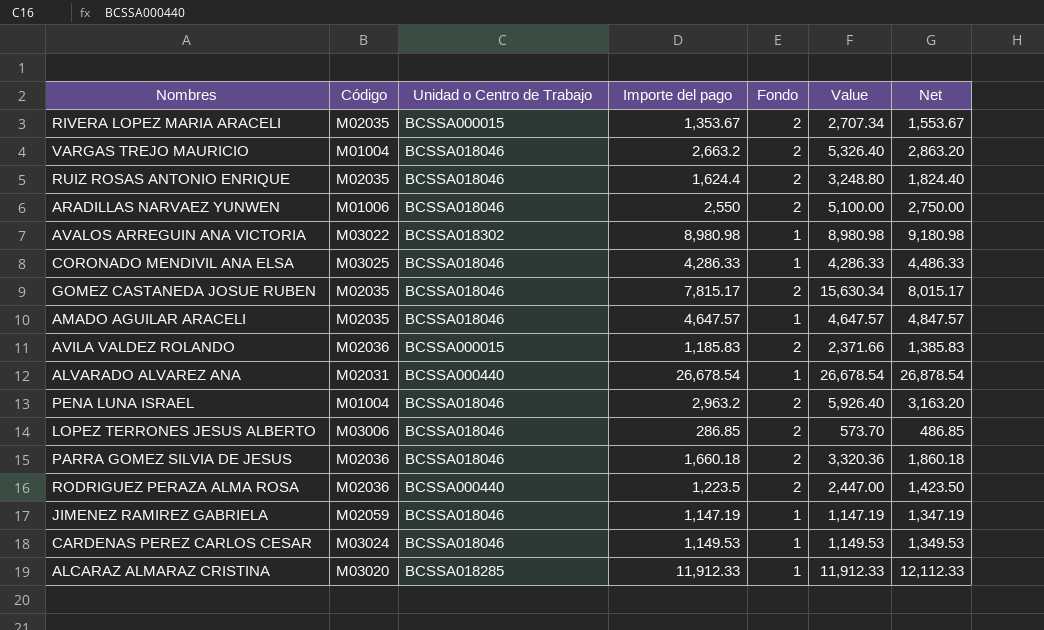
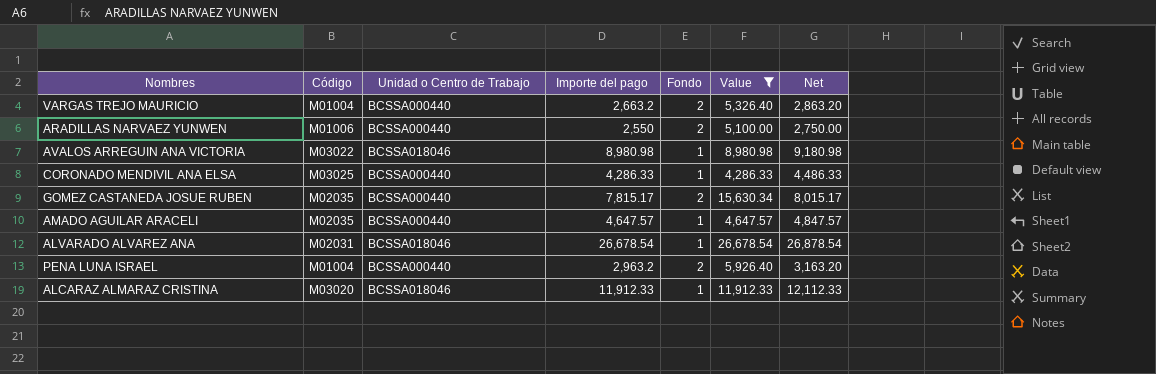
filter: none -> Value >= 4,286.33
VARGAS TREJO MAURICIO | Unidad o Centro de Trabajo: BCSSA018046 -> BCSSA000440
ARADILLAS NARVAEZ YUNWEN | Unidad o Centro de Trabajo: BCSSA018046 -> BCSSA000440
AVALOS ARREGUIN ANA VICTORIA | Unidad o Centro de Trabajo: BCSSA018302 -> BCSSA018046
CORONADO MENDIVIL ANA ELSA | Unidad o Centro de Trabajo: BCSSA018046 -> BCSSA000440
GOMEZ CASTANEDA JOSUE RUBEN | Unidad o Centro de Trabajo: BCSSA018046 -> BCSSA000440
AMADO AGUILAR ARACELI | Unidad o Centro de Trabajo: BCSSA018046 -> BCSSA000440
ALVARADO ALVAREZ ANA | Unidad o Centro de Trabajo: BCSSA000440 -> BCSSA018046
PENA LUNA ISRAEL | Unidad o Centro de Trabajo: BCSSA018046 -> BCSSA000440
ALCARAZ ALMARAZ CRISTINA | Unidad o Centro de Trabajo: BCSSA018285 -> BCSSA018046

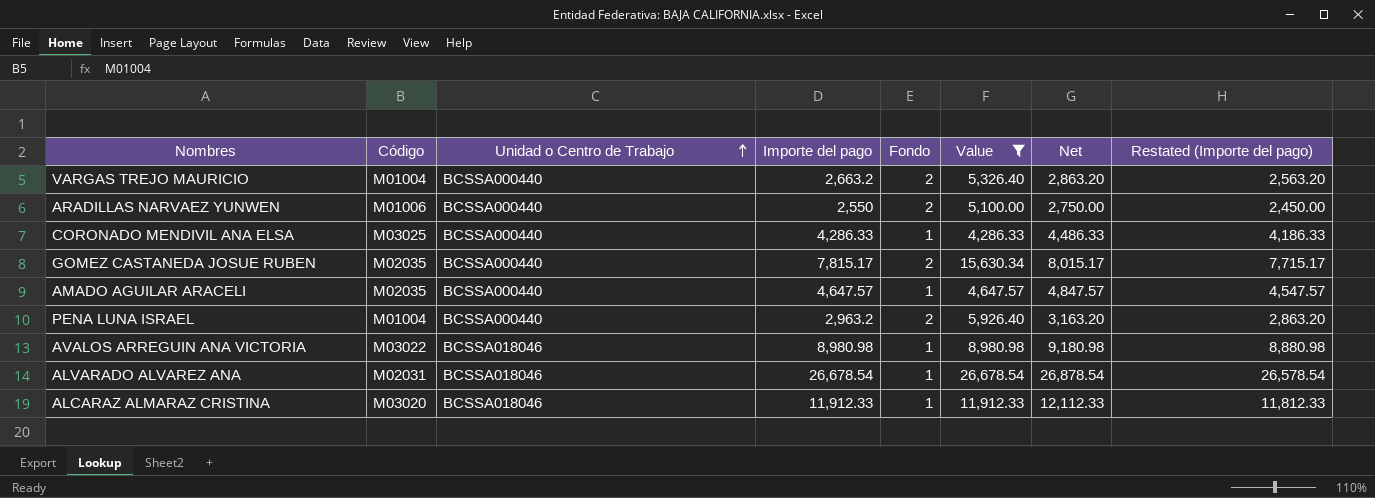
row order: none -> Unidad o Centro de Trabajo ascending
column Restated (Importe del pago) | formula: none -> [Importe del pago] - 100

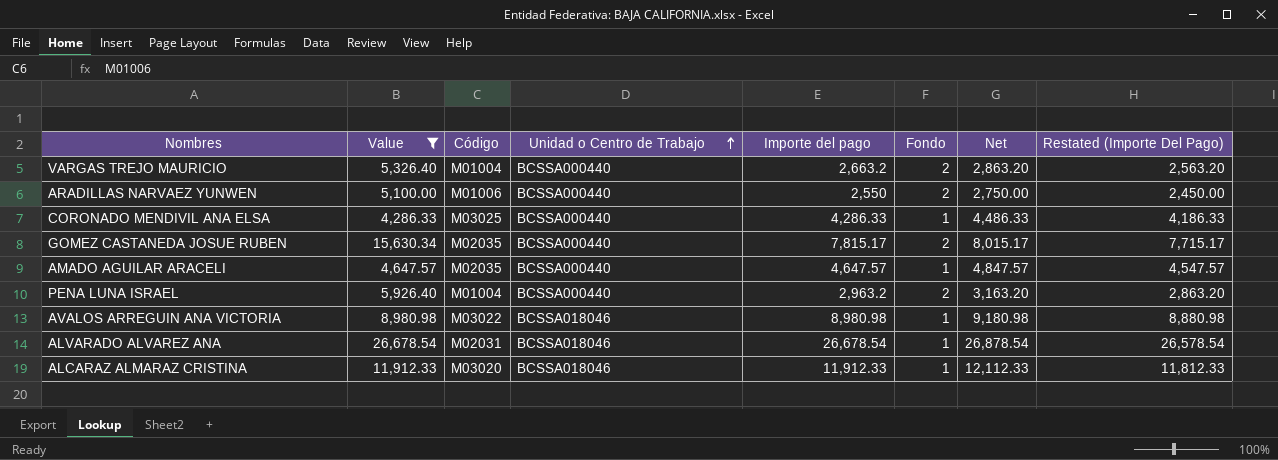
column Value | position: 6 -> 2
column name: Restated (Importe del pago) -> Restated (Importe Del Pago)

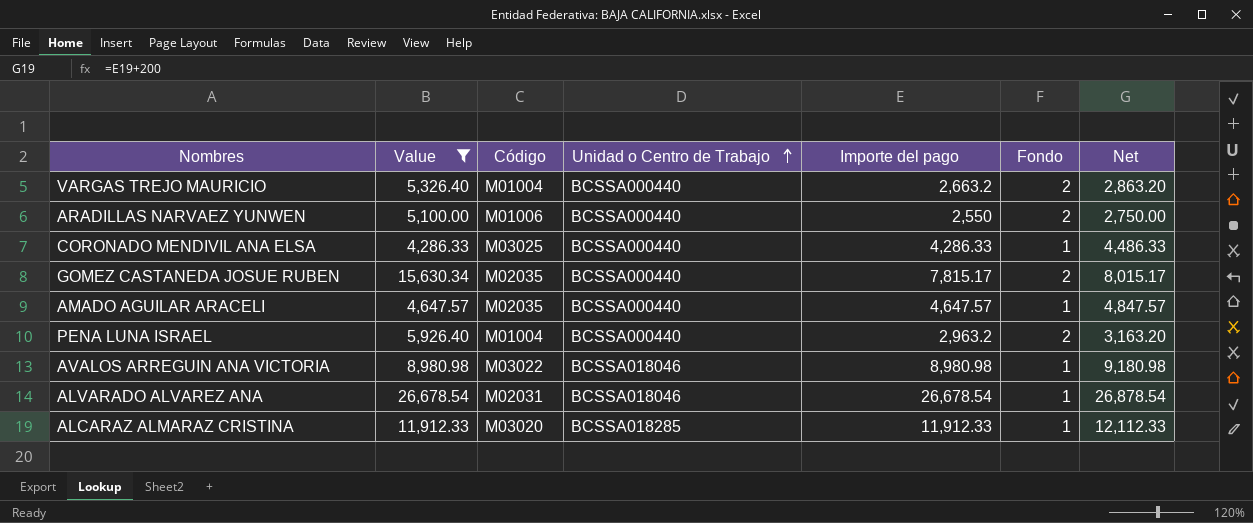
column Restated (Importe Del Pago) | formula: [Importe del pago] - 100 -> none
ALCARAZ ALMARAZ CRISTINA | Unidad o Centro de Trabajo: BCSSA018046 -> BCSSA018285

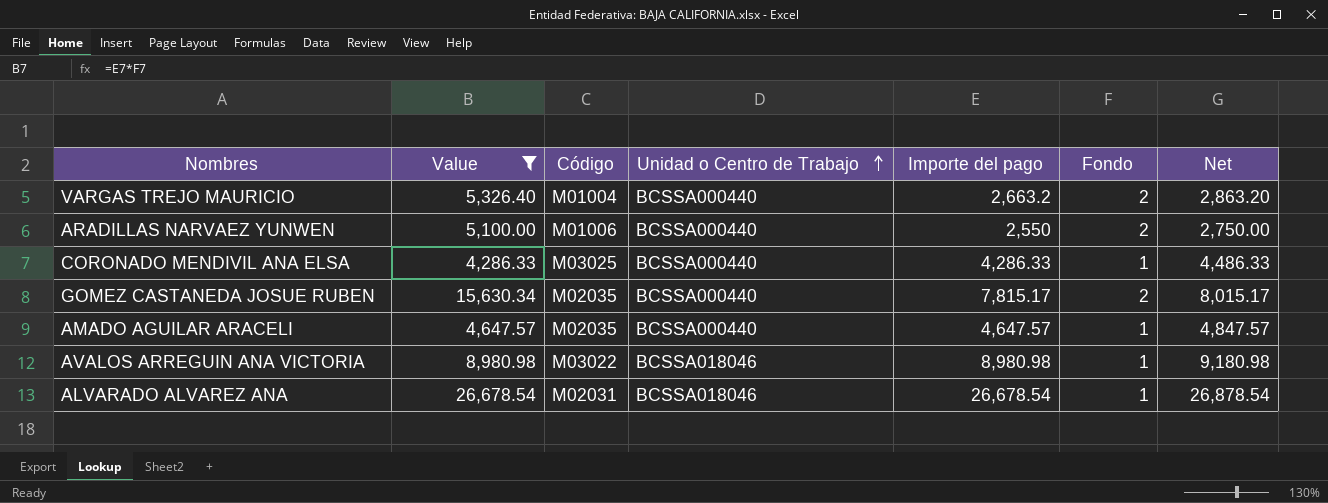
row PENA LUNA ISRAEL: 5,926.40 | M01004 | BCSSA000440 | 2,963.2 | 2 | 3,163.20 -> none
row ALCARAZ ALMARAZ CRISTINA: 11,912.33 | M03020 | BCSSA018285 | 11,912.33 | 1 | 12,112.33 -> none

